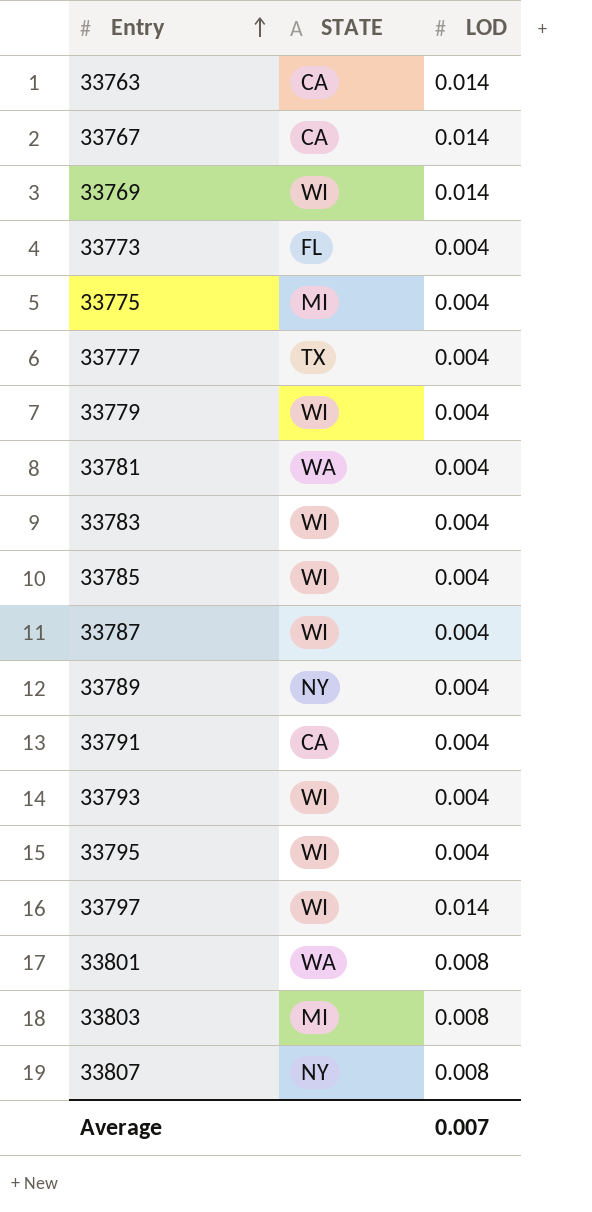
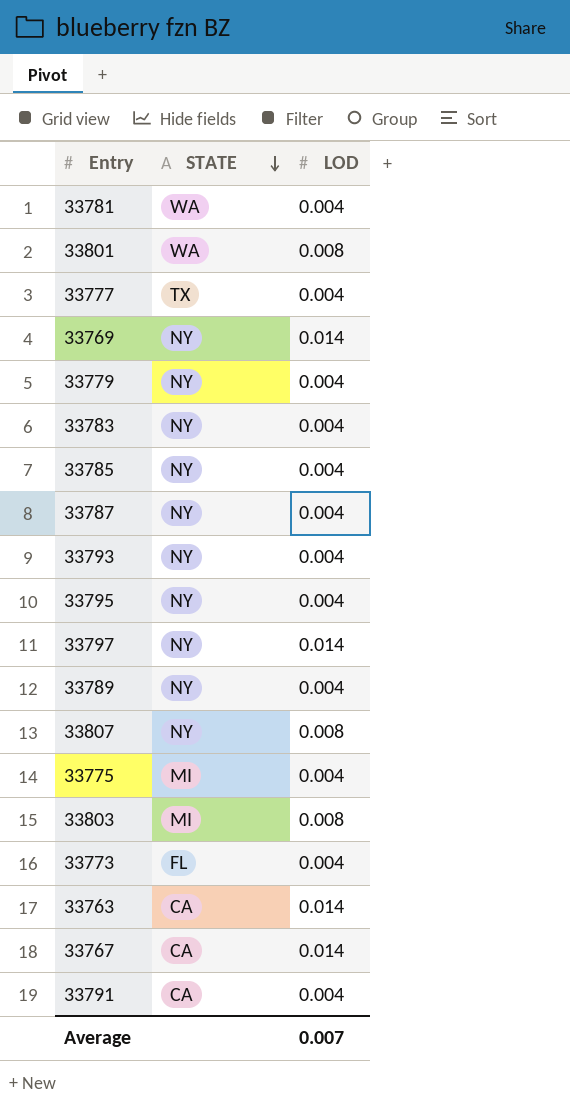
row order: Entry ascending -> STATE descending
33769 | STATE: WI -> NY
33779 | STATE: WI -> NY
33783 | STATE: WI -> NY
33785 | STATE: WI -> NY
33787 | STATE: WI -> NY
33793 | STATE: WI -> NY
33795 | STATE: WI -> NY
33797 | STATE: WI -> NY

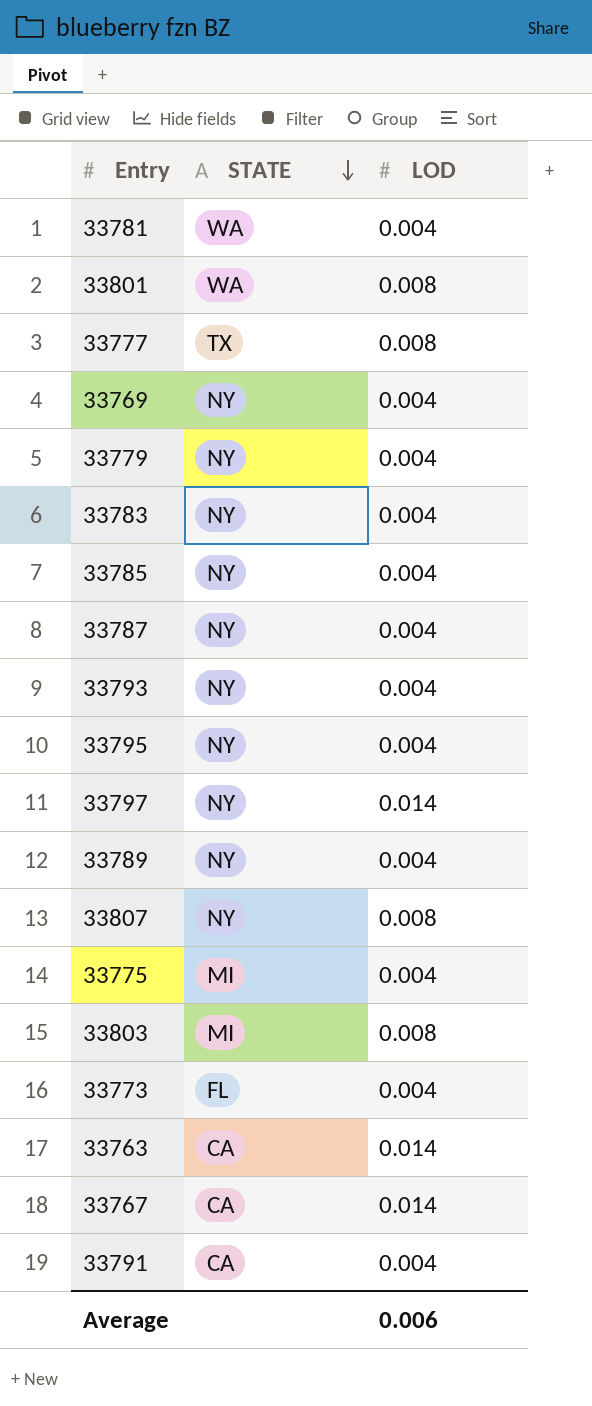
33777 | LOD: 0.004 -> 0.008
33769 | LOD: 0.014 -> 0.004
Average | LOD: 0.007 -> 0.006

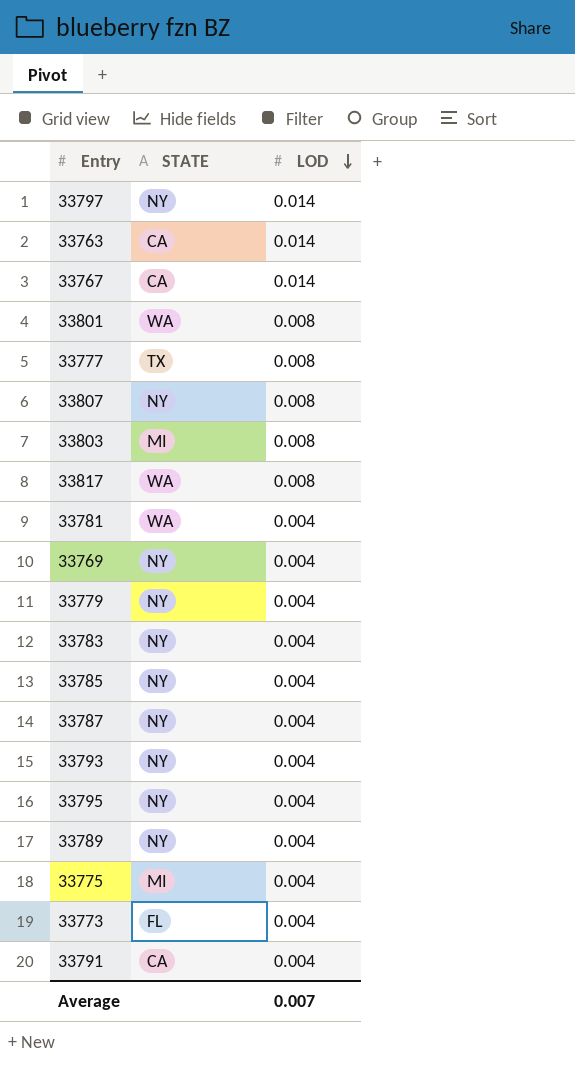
row order: STATE descending -> LOD descending
row 33817: none -> WA | 0.008
Average | LOD: 0.006 -> 0.007

